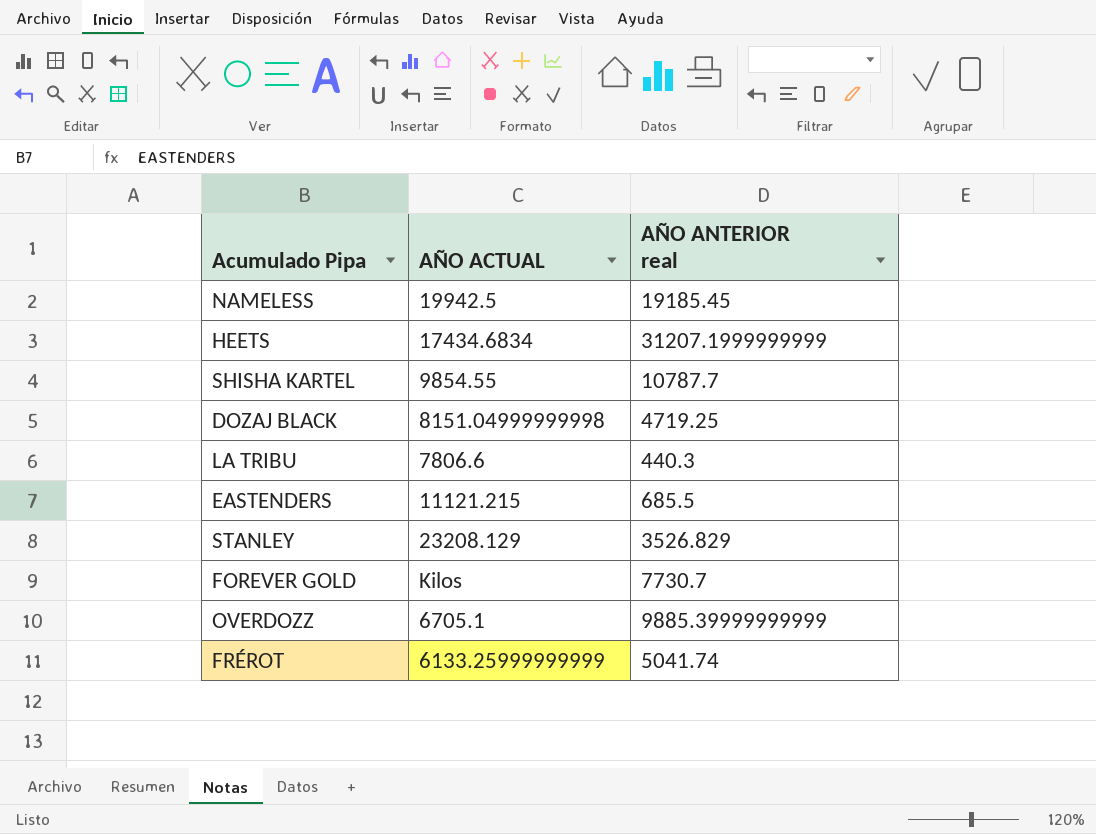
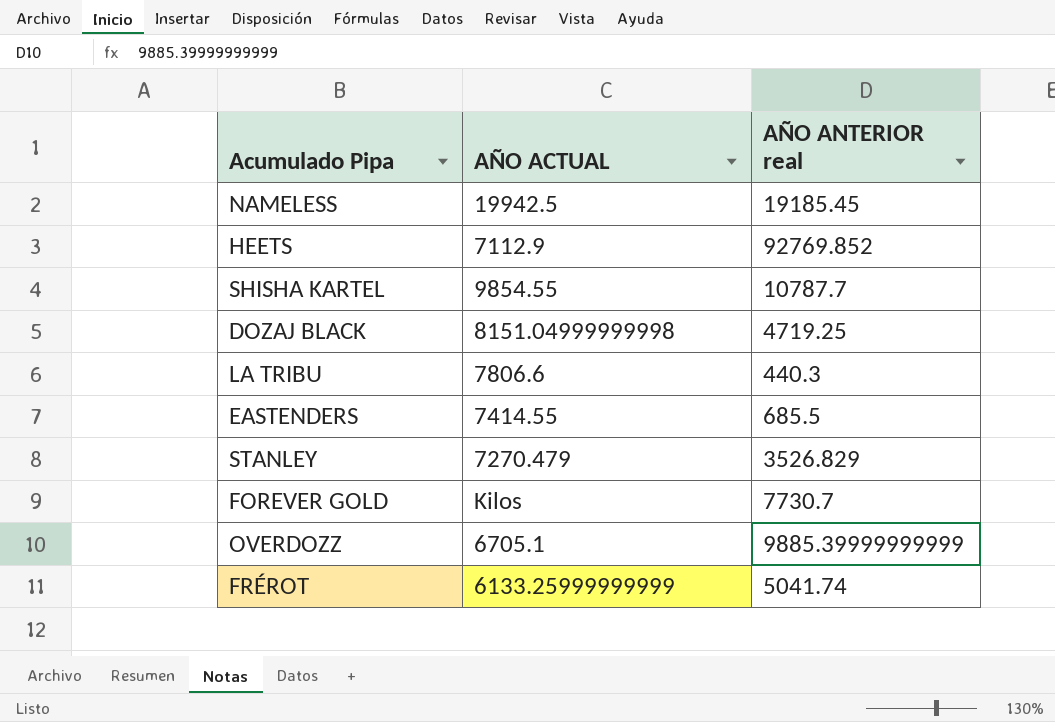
HEETS | AÑO ACTUAL: 17434.6834 -> 7112.9
HEETS | AÑO ANTERIOR real: 31207.1999999999 -> 92769.852
EASTENDERS | AÑO ACTUAL: 11121.215 -> 7414.55
STANLEY | AÑO ACTUAL: 23208.129 -> 7270.479

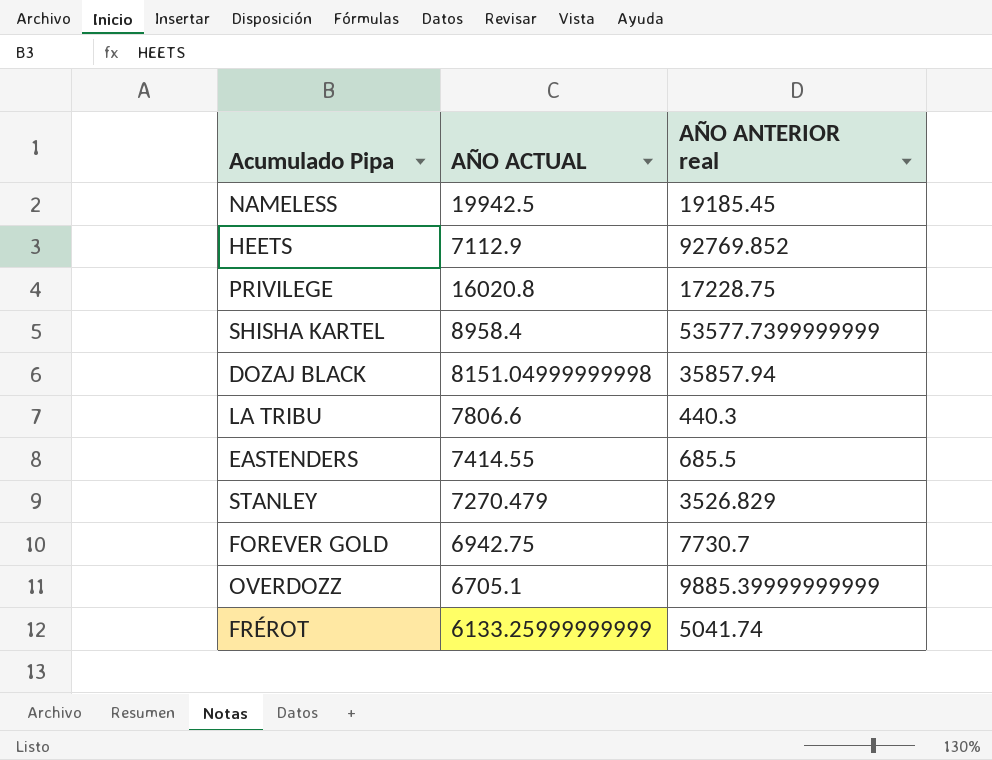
row PRIVILEGE: none -> 16020.8 | 17228.75
SHISHA KARTEL | AÑO ACTUAL: 9854.55 -> 8958.4
SHISHA KARTEL | AÑO ANTERIOR real: 10787.7 -> 53577.7399999999
DOZAJ BLACK | AÑO ANTERIOR real: 4719.25 -> 35857.94
FOREVER GOLD | AÑO ACTUAL: Kilos -> 6942.75

